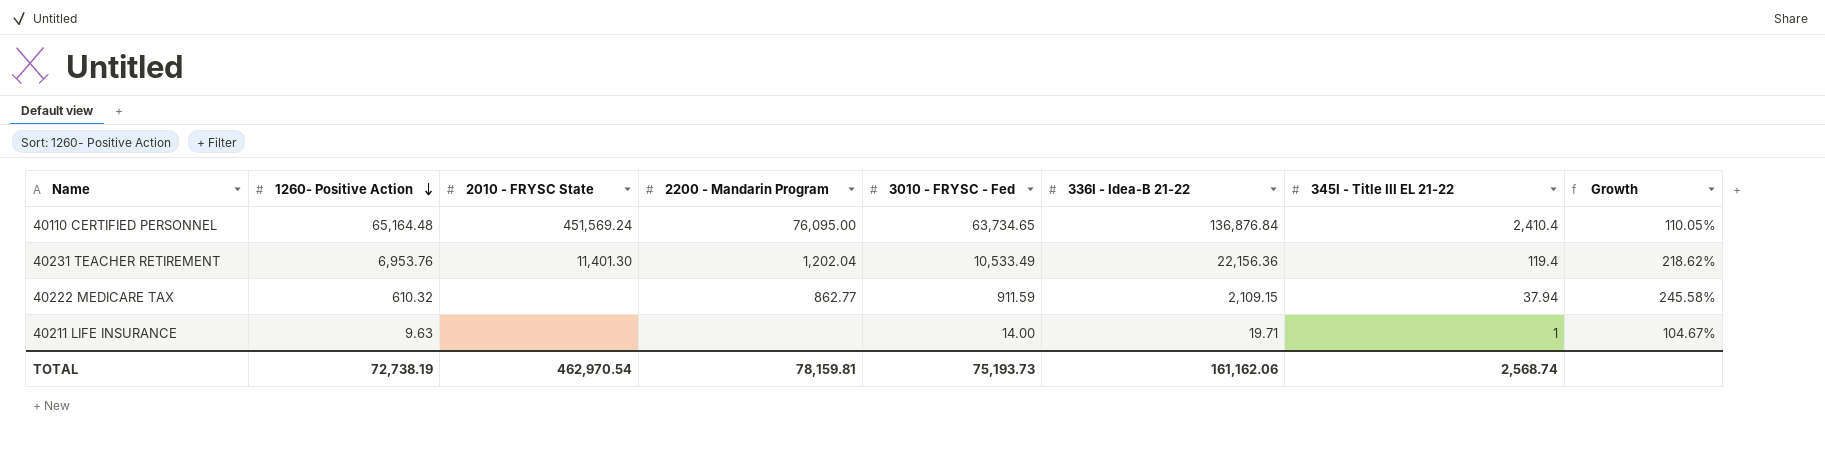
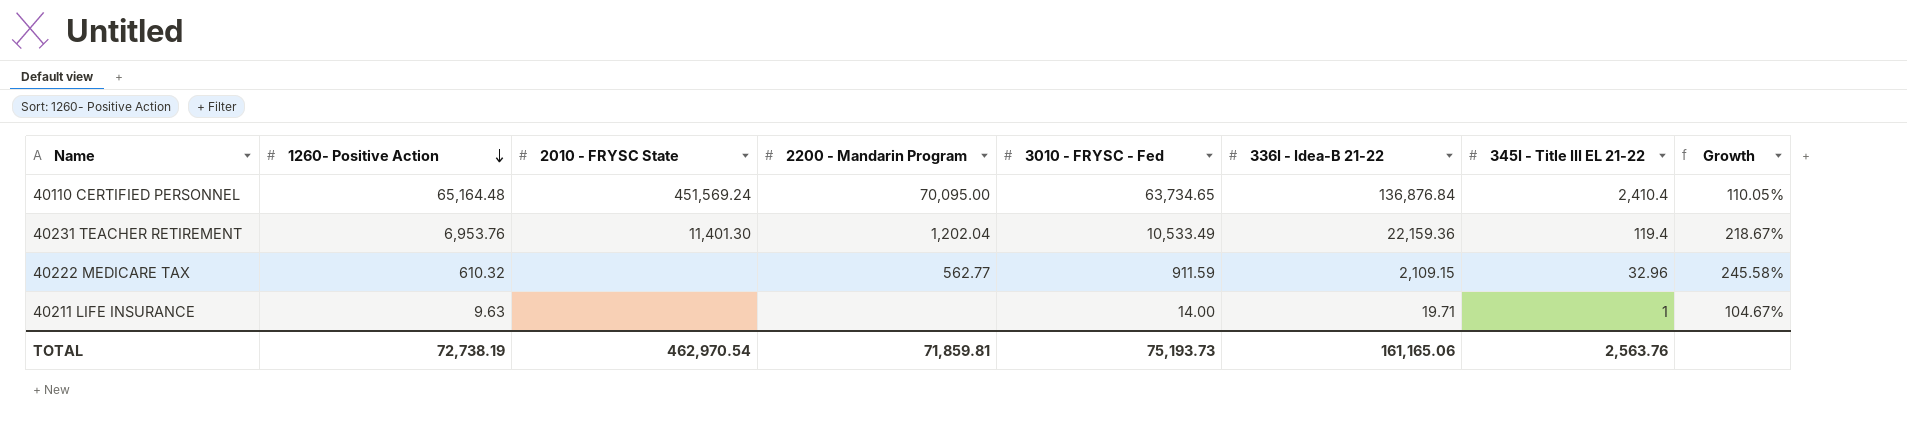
40110 CERTIFIED PERSONNEL | 2200 - Mandarin Program: 76,095.00 -> 70,095.00
40231 TEACHER RETIREMENT | 336I - Idea-B 21-22: 22,156.36 -> 22,159.36
40231 TEACHER RETIREMENT | Growth: 218.62% -> 218.67%
40222 MEDICARE TAX | 2200 - Mandarin Program: 862.77 -> 562.77
40222 MEDICARE TAX | 345I - Title III EL 21-22: 37.94 -> 32.96
TOTAL | 2200 - Mandarin Program: 78,159.81 -> 71,859.81
TOTAL | 336I - Idea-B 21-22: 161,162.06 -> 161,165.06
TOTAL | 345I - Title III EL 21-22: 2,568.74 -> 2,563.76

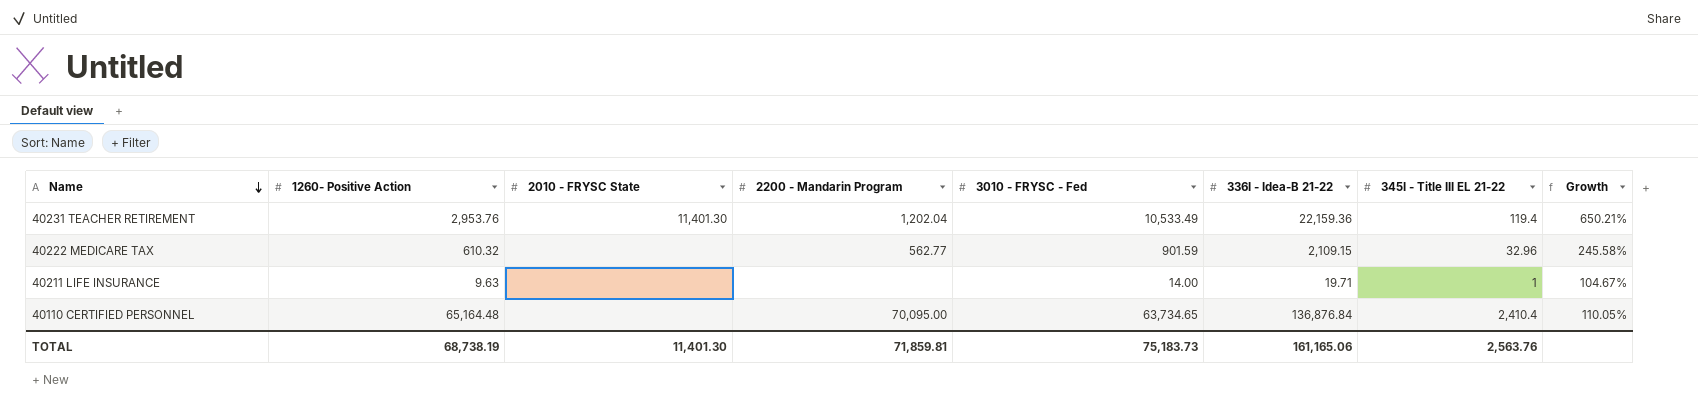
row order: 1260- Positive Action descending -> Name descending
40231 TEACHER RETIREMENT | 1260- Positive Action: 6,953.76 -> 2,953.76
40231 TEACHER RETIREMENT | Growth: 218.67% -> 650.21%
40222 MEDICARE TAX | 3010 - FRYSC - Fed: 911.59 -> 901.59
40110 CERTIFIED PERSONNEL | 2010 - FRYSC State: 451,569.24 -> none
TOTAL | 1260- Positive Action: 72,738.19 -> 68,738.19
TOTAL | 2010 - FRYSC State: 462,970.54 -> 11,401.30
TOTAL | 3010 - FRYSC - Fed: 75,193.73 -> 75,183.73

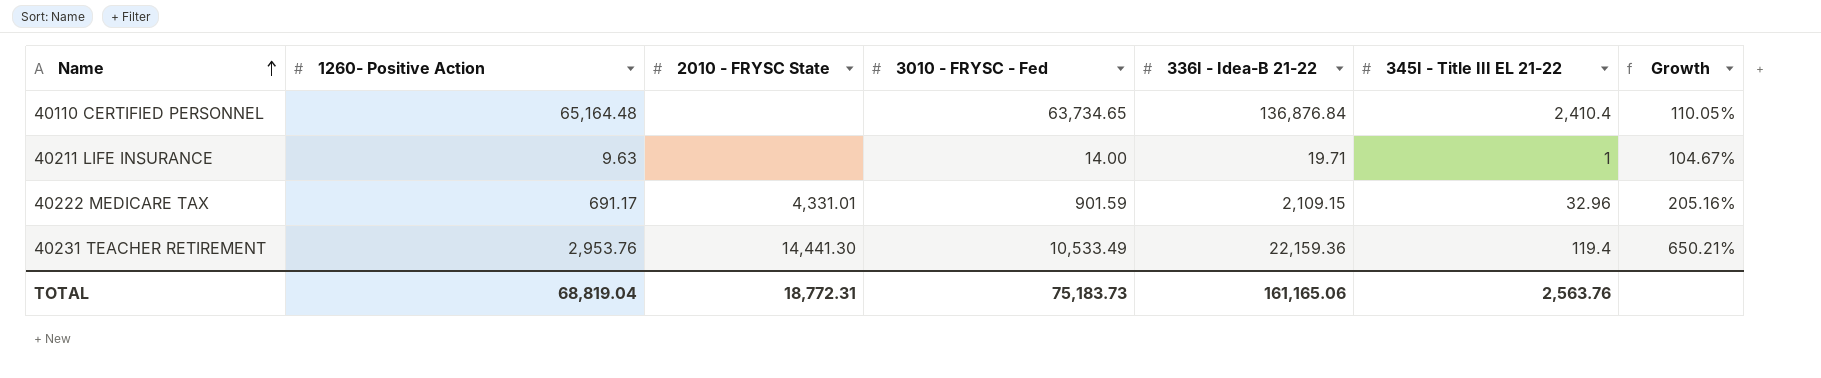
row order: Name descending -> Name ascending
column 2200 - Mandarin Program | position: 4 -> none
40222 MEDICARE TAX | 1260- Positive Action: 610.32 -> 691.17
40222 MEDICARE TAX | 2010 - FRYSC State: none -> 4,331.01
40222 MEDICARE TAX | Growth: 245.58% -> 205.16%
40231 TEACHER RETIREMENT | 2010 - FRYSC State: 11,401.30 -> 14,441.30
TOTAL | 1260- Positive Action: 68,738.19 -> 68,819.04
TOTAL | 2010 - FRYSC State: 11,401.30 -> 18,772.31

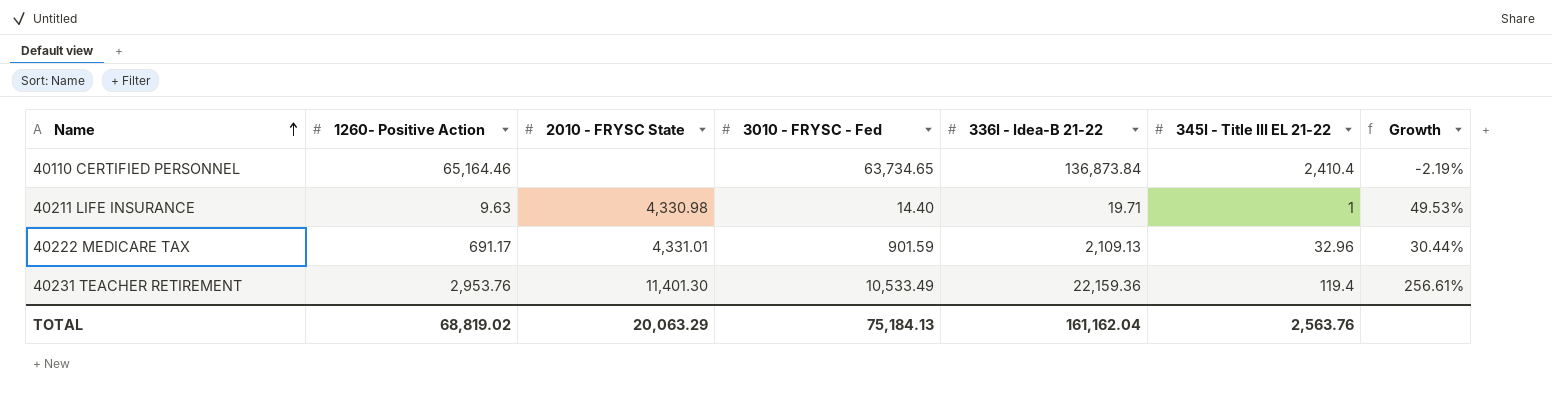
column Growth | formula: ([336I - Idea-B 21-22] - [1260- Positive Action]) / [1260- Positive Action] -> ([3010 - FRYSC - Fed] - [1260- Positive Action]) / [1260- Positive Action]
40110 CERTIFIED PERSONNEL | 1260- Positive Action: 65,164.48 -> 65,164.46
40110 CERTIFIED PERSONNEL | 336I - Idea-B 21-22: 136,876.84 -> 136,873.84
40211 LIFE INSURANCE | 2010 - FRYSC State: none -> 4,330.98
40211 LIFE INSURANCE | 3010 - FRYSC - Fed: 14.00 -> 14.40
40222 MEDICARE TAX | 336I - Idea-B 21-22: 2,109.15 -> 2,109.13
40231 TEACHER RETIREMENT | 2010 - FRYSC State: 14,441.30 -> 11,401.30
TOTAL | 1260- Positive Action: 68,819.04 -> 68,819.02
TOTAL | 2010 - FRYSC State: 18,772.31 -> 20,063.29
TOTAL | 3010 - FRYSC - Fed: 75,183.73 -> 75,184.13
TOTAL | 336I - Idea-B 21-22: 161,165.06 -> 161,162.04

